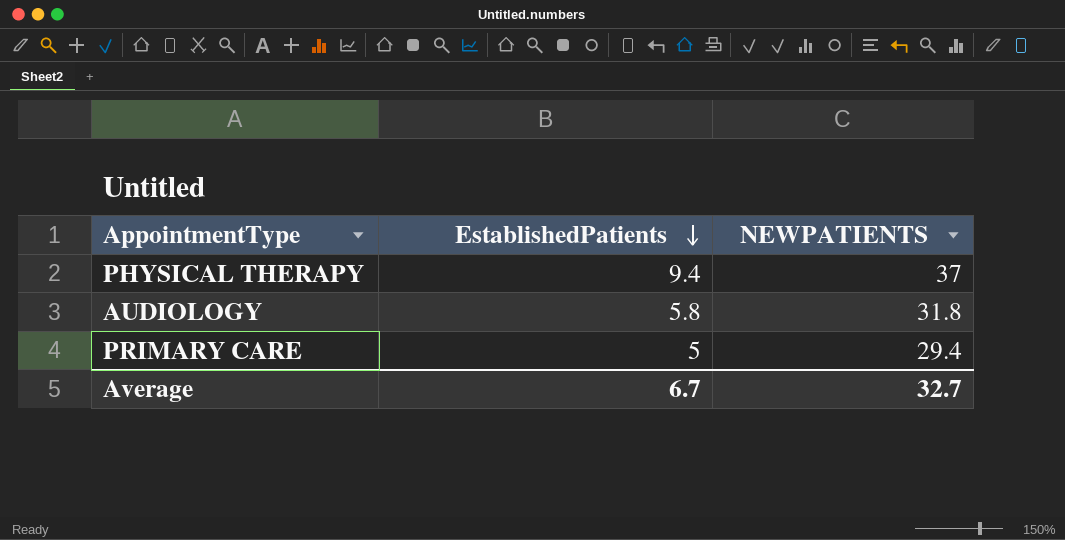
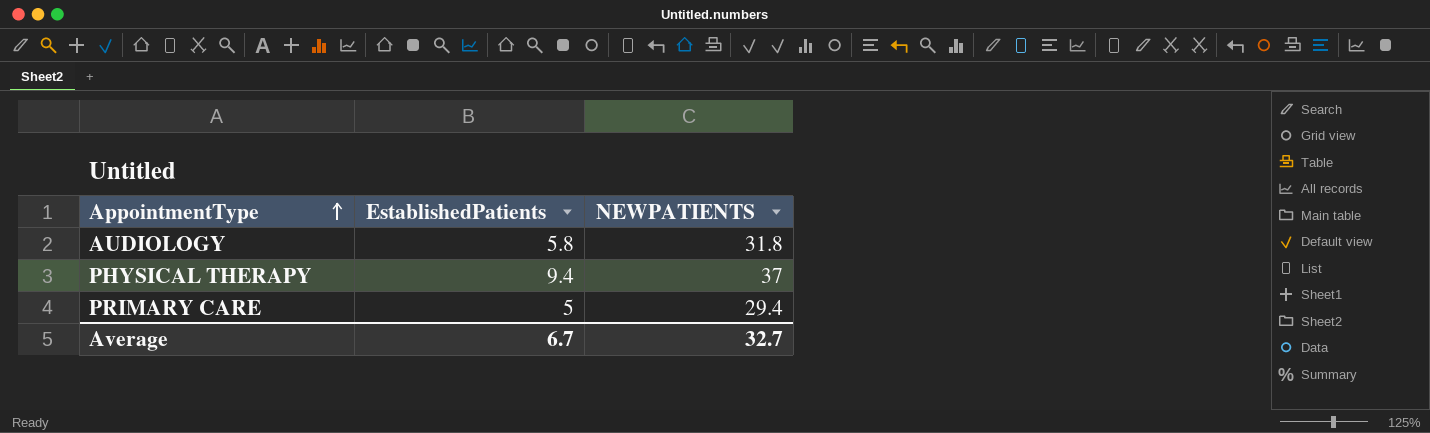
row order: EstablishedPatients descending -> AppointmentType ascending

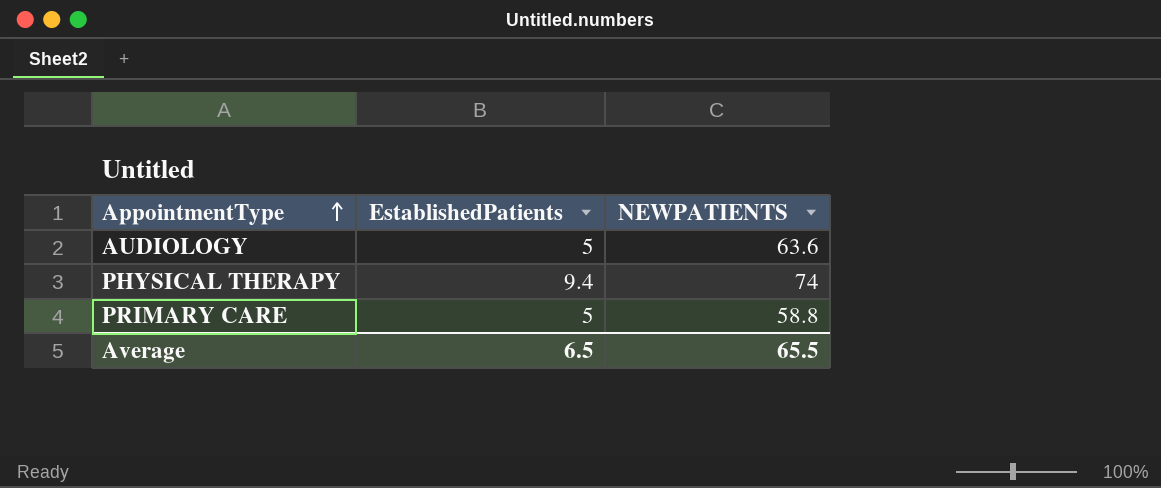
AUDIOLOGY | EstablishedPatients: 5.8 -> 5
AUDIOLOGY | NEWPATIENTS: 31.8 -> 63.6
PHYSICAL THERAPY | NEWPATIENTS: 37 -> 74
PRIMARY CARE | NEWPATIENTS: 29.4 -> 58.8
Average | EstablishedPatients: 6.7 -> 6.5
Average | NEWPATIENTS: 32.7 -> 65.5

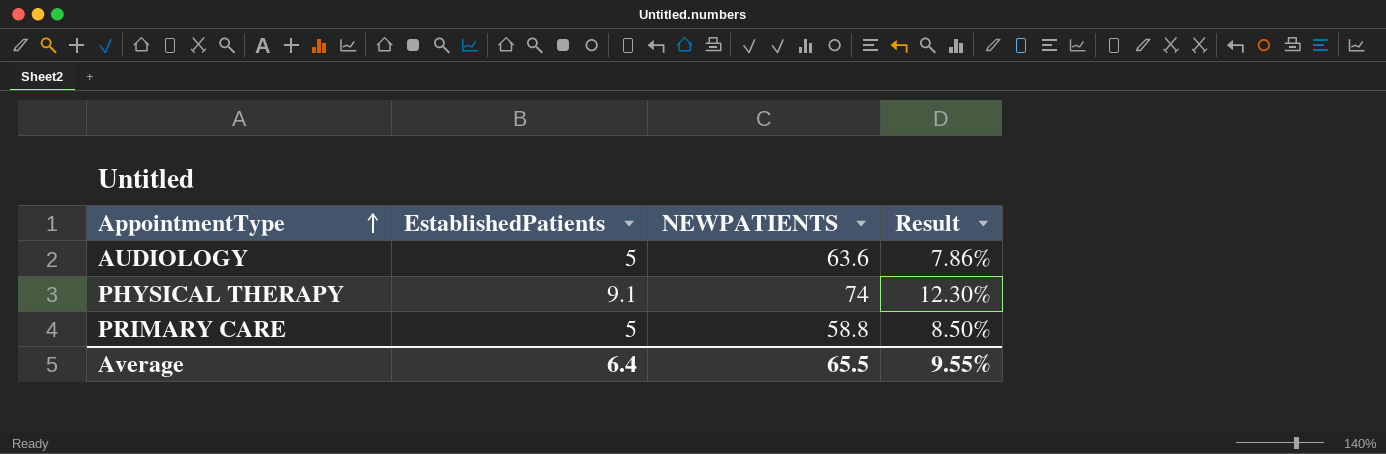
column Result | formula: none -> [EstablishedPatients] / [NEWPATIENTS]
PHYSICAL THERAPY | EstablishedPatients: 9.4 -> 9.1
Average | EstablishedPatients: 6.5 -> 6.4

